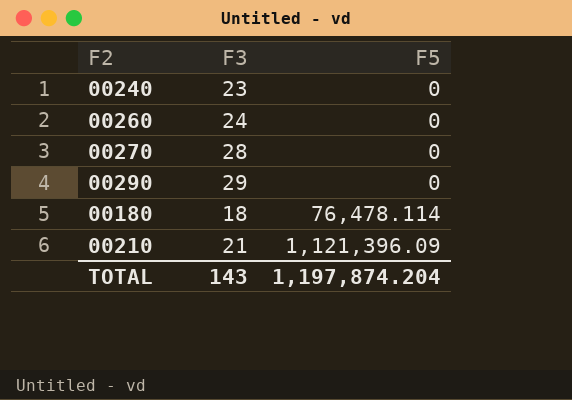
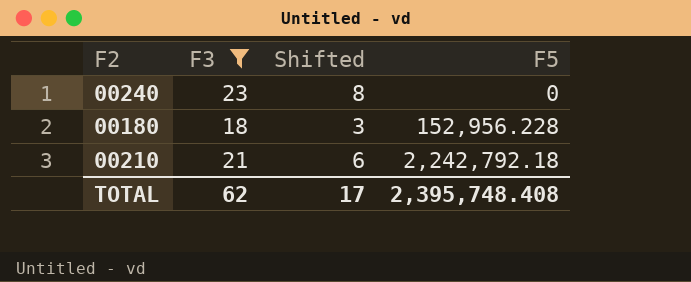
filter: none -> F3 <= 23
column Shifted | formula: none -> [F3] - 15
00180 | F5: 76,478.114 -> 152,956.228
00210 | F5: 1,121,396.09 -> 2,242,792.18
TOTAL | F3: 143 -> 62
TOTAL | F5: 1,197,874.204 -> 2,395,748.408

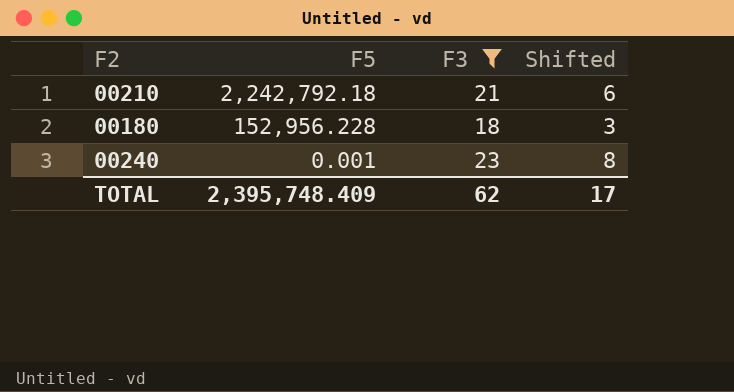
row order: F5 ascending -> F5 descending
column F5 | position: 4 -> 2
00240 | F5: 0 -> 0.001
TOTAL | F5: 2,395,748.408 -> 2,395,748.409

